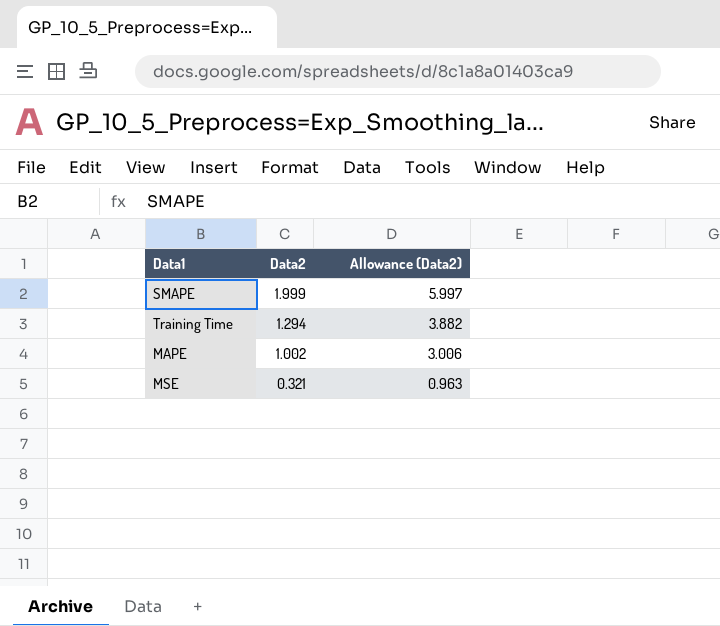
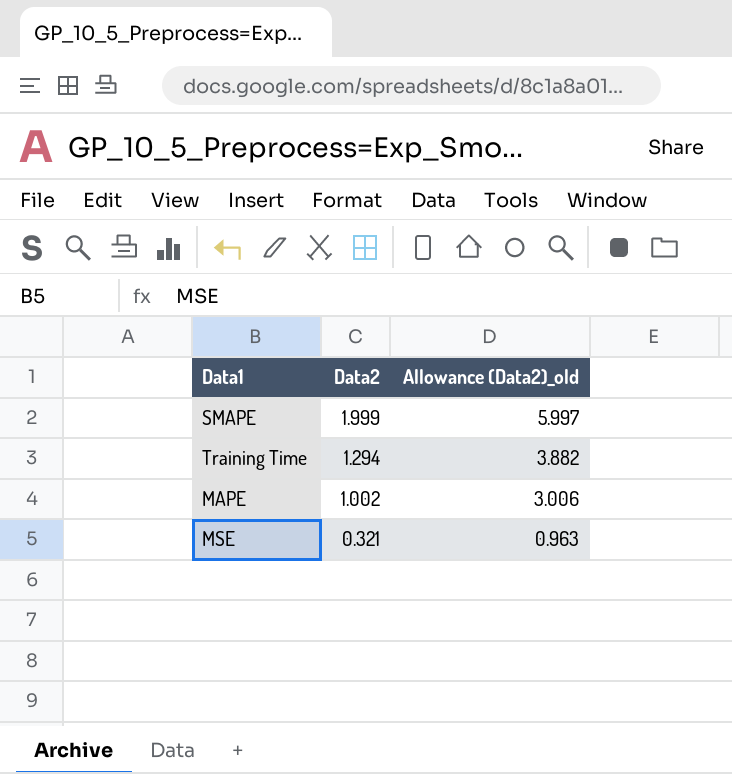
column name: Allowance (Data2) -> Allowance (Data2)_old

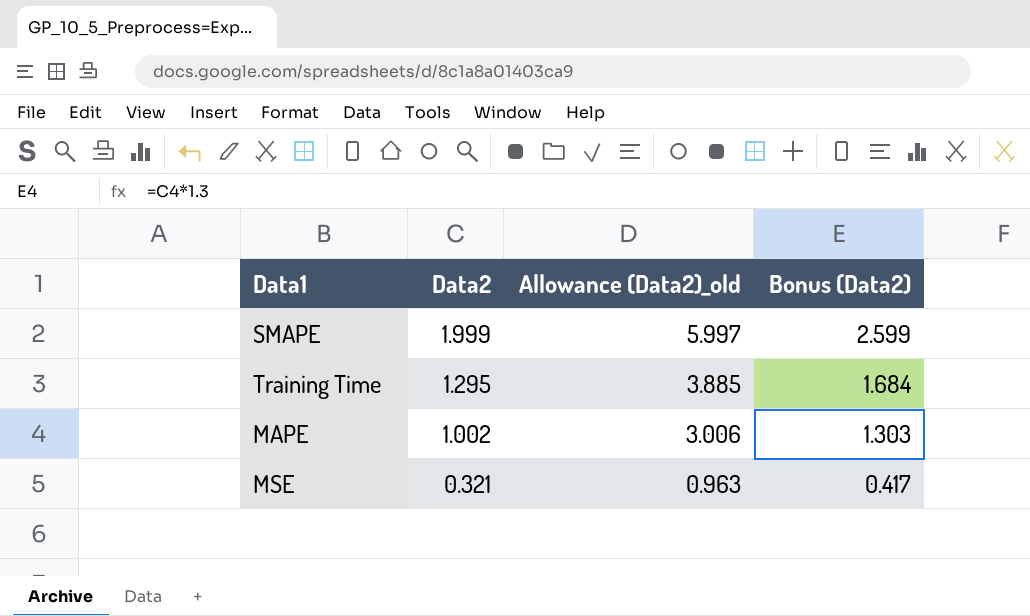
column Bonus (Data2) | formula: none -> [Data2] * 1.3
Training Time | Data2: 1.294 -> 1.295
Training Time | Allowance (Data2)_old: 3.882 -> 3.885

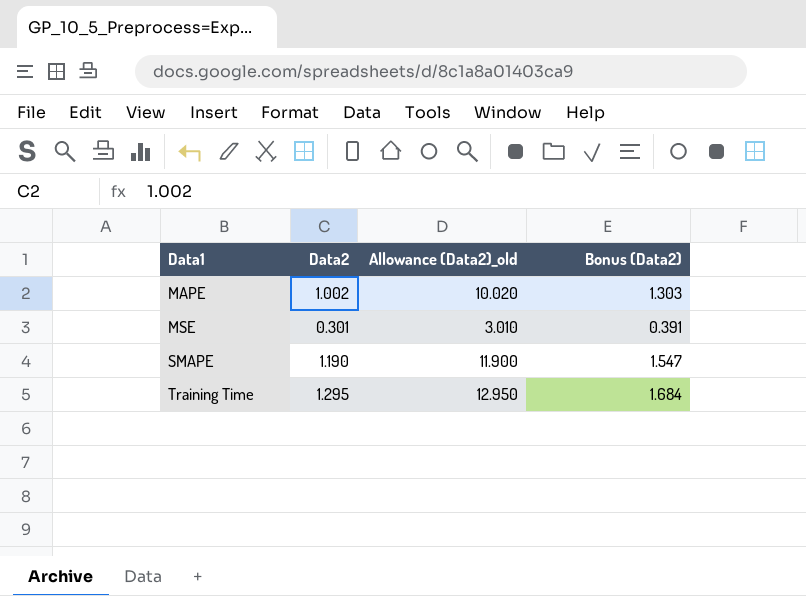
row order: Data2 descending -> Data1 ascending
column Allowance (Data2)_old | formula: [Data2] * 3 -> [Data2] * 10
MSE | Data2: 0.321 -> 0.301
MSE | Bonus (Data2): 0.417 -> 0.391
SMAPE | Data2: 1.999 -> 1.190
SMAPE | Bonus (Data2): 2.599 -> 1.547

